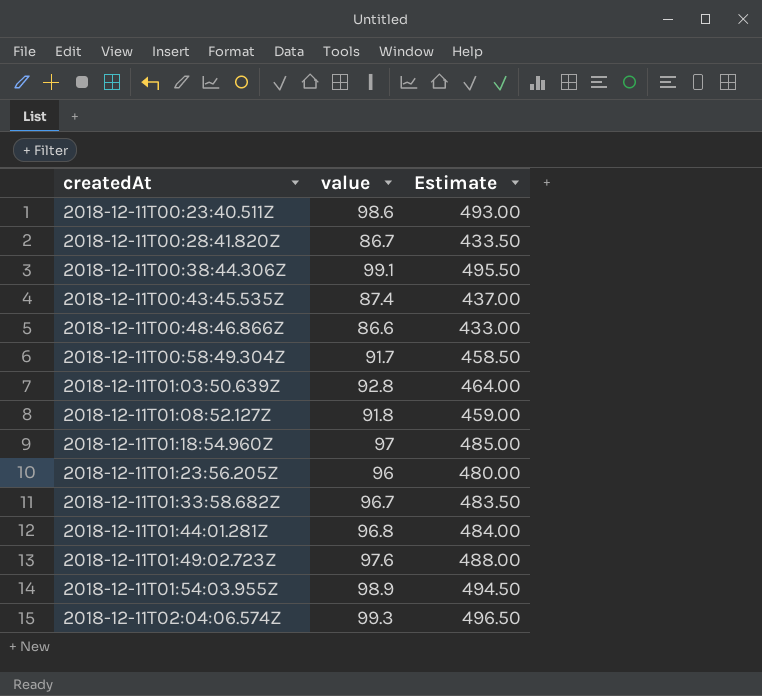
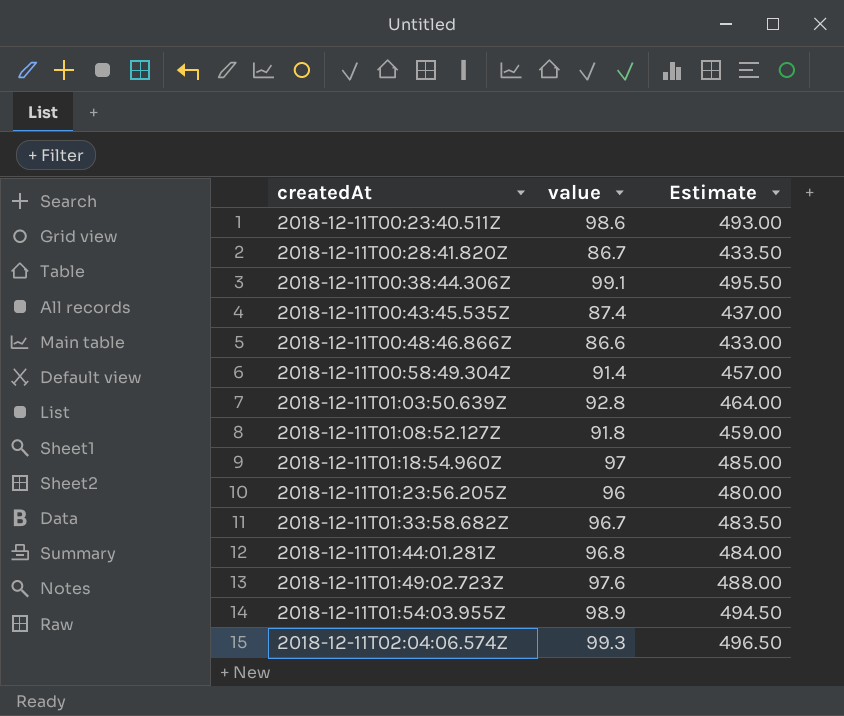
2018-12-11T00:58:49.304Z | value: 91.7 -> 91.4
2018-12-11T00:58:49.304Z | Estimate: 458.50 -> 457.00

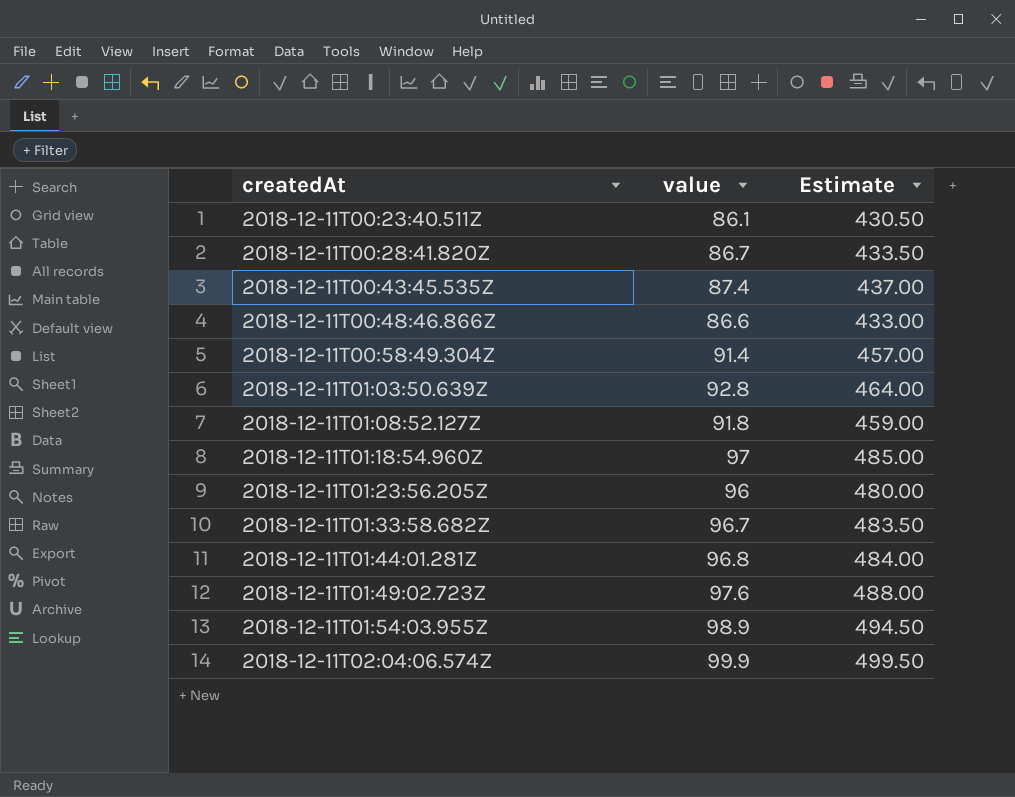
row 2018-12-11T00:38:44.306Z: 99.1 | 495.50 -> none
2018-12-11T00:23:40.511Z | value: 98.6 -> 86.1
2018-12-11T00:23:40.511Z | Estimate: 493.00 -> 430.50
2018-12-11T02:04:06.574Z | value: 99.3 -> 99.9
2018-12-11T02:04:06.574Z | Estimate: 496.50 -> 499.50

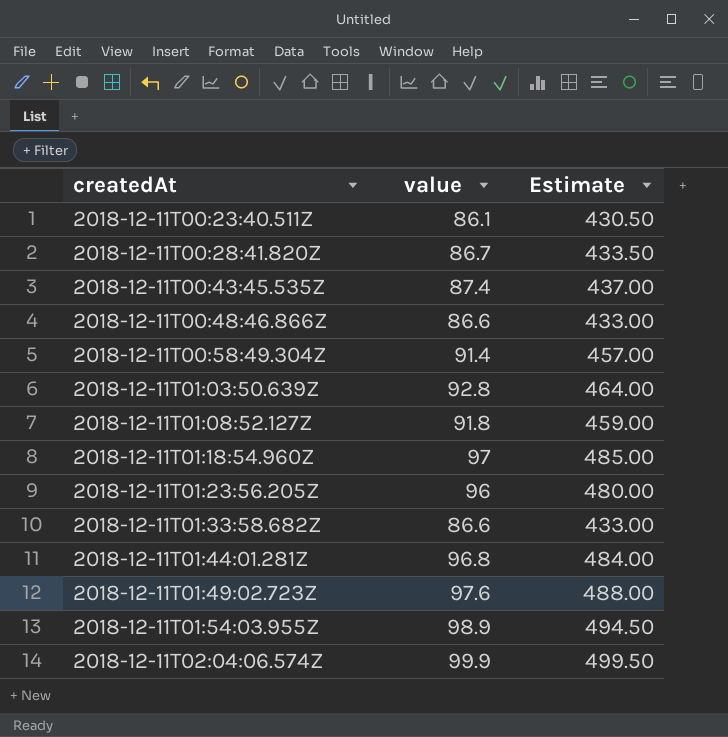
2018-12-11T01:33:58.682Z | value: 96.7 -> 86.6
2018-12-11T01:33:58.682Z | Estimate: 483.50 -> 433.00

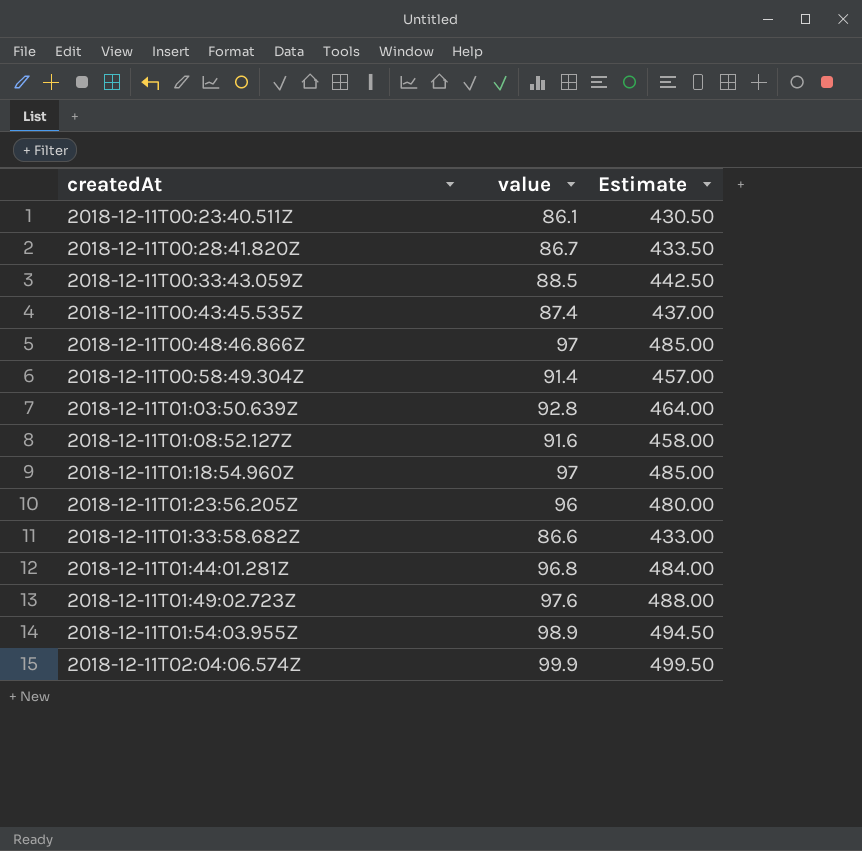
row 2018-12-11T00:33:43.059Z: none -> 88.5 | 442.50
2018-12-11T00:48:46.866Z | value: 86.6 -> 97
2018-12-11T00:48:46.866Z | Estimate: 433.00 -> 485.00
2018-12-11T01:08:52.127Z | value: 91.8 -> 91.6
2018-12-11T01:08:52.127Z | Estimate: 459.00 -> 458.00

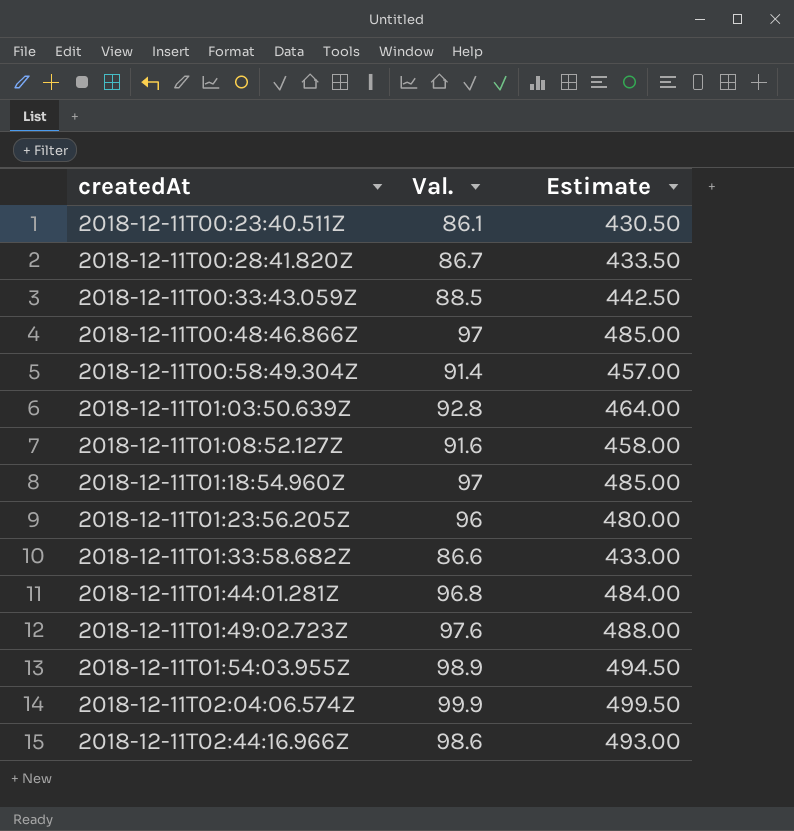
column name: value -> Val.
row 2018-12-11T00:43:45.535Z: 87.4 | 437.00 -> none
row 2018-12-11T02:44:16.966Z: none -> 98.6 | 493.00

